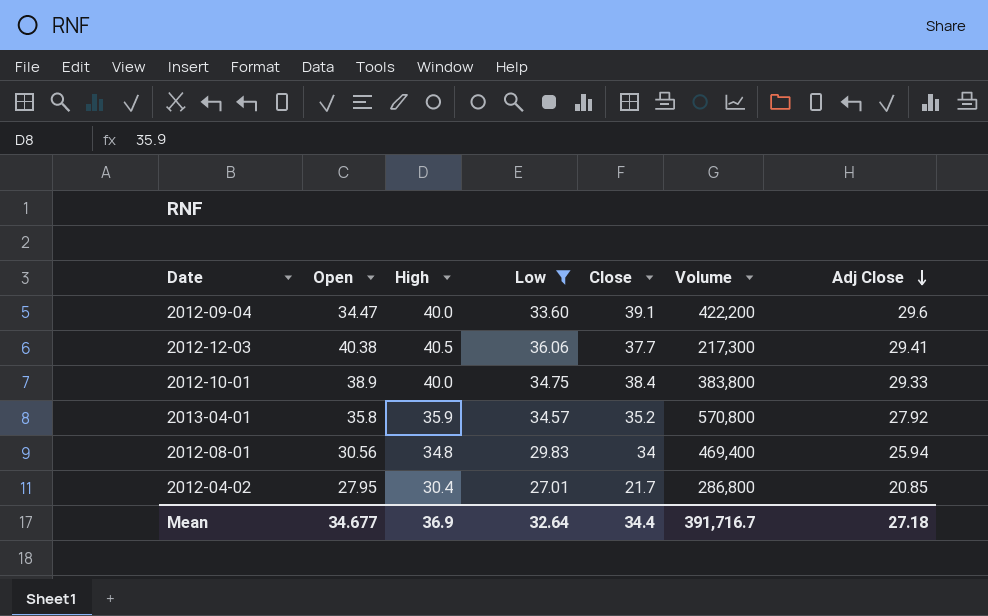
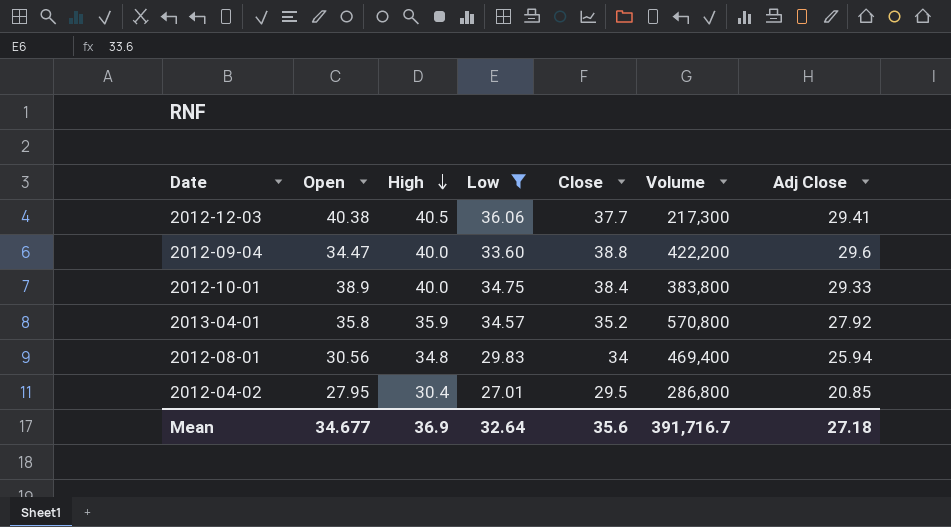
row order: Adj Close descending -> High descending
2012-09-04 | Close: 39.1 -> 38.8
2012-04-02 | Close: 21.7 -> 29.5
Mean | Close: 34.4 -> 35.6

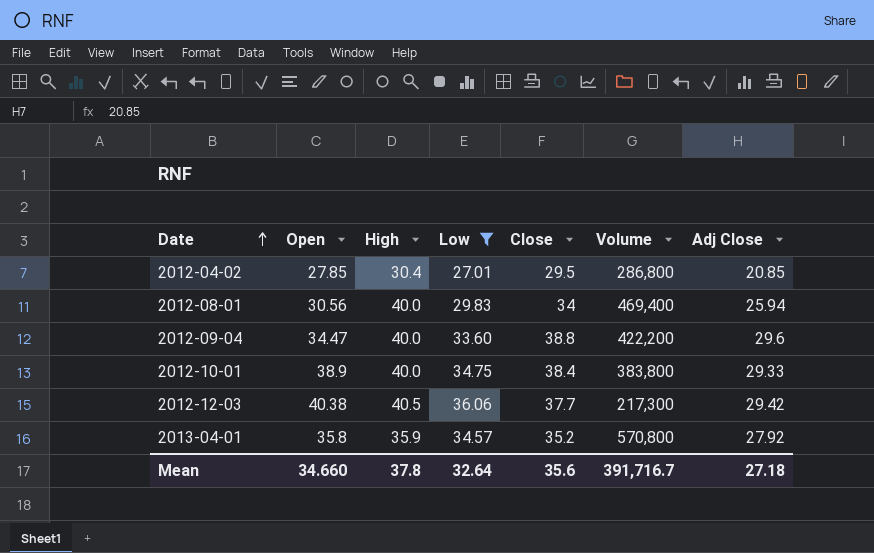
row order: High descending -> Date ascending
2012-04-02 | Open: 27.95 -> 27.85
2012-08-01 | High: 34.8 -> 40.0
2012-12-03 | Adj Close: 29.41 -> 29.42
Mean | Open: 34.677 -> 34.660
Mean | High: 36.9 -> 37.8

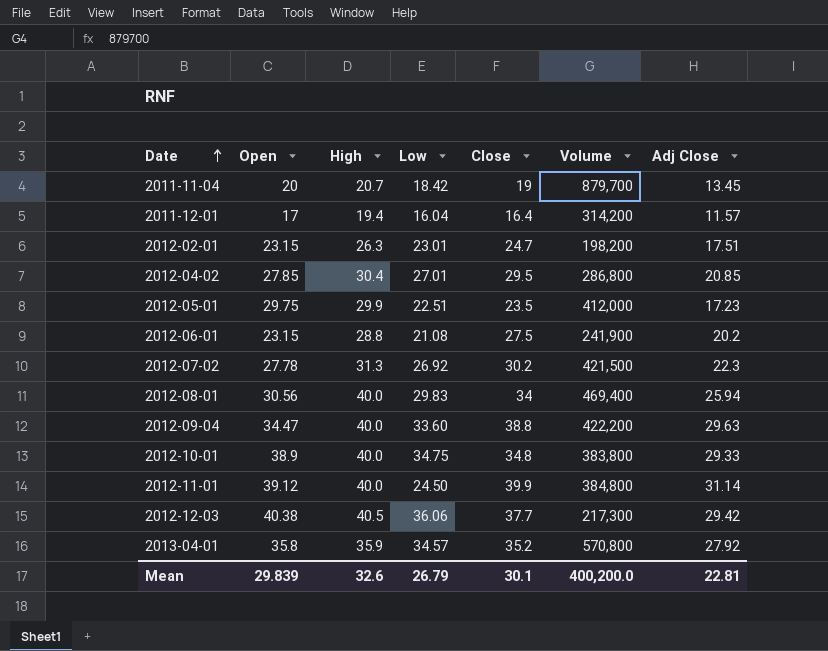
filter: Low >= 27.01 -> none
2012-09-04 | Adj Close: 29.6 -> 29.63
2012-10-01 | Close: 38.4 -> 34.8
Mean | Open: 34.660 -> 29.839
Mean | High: 37.8 -> 32.6
Mean | Low: 32.64 -> 26.79
Mean | Close: 35.6 -> 30.1
Mean | Volume: 391,716.7 -> 400,200.0
Mean | Adj Close: 27.18 -> 22.81

